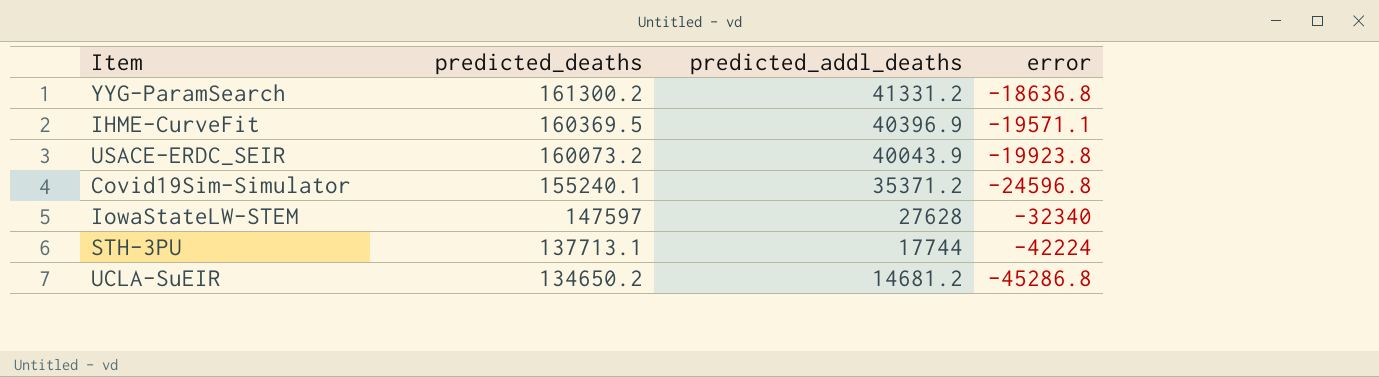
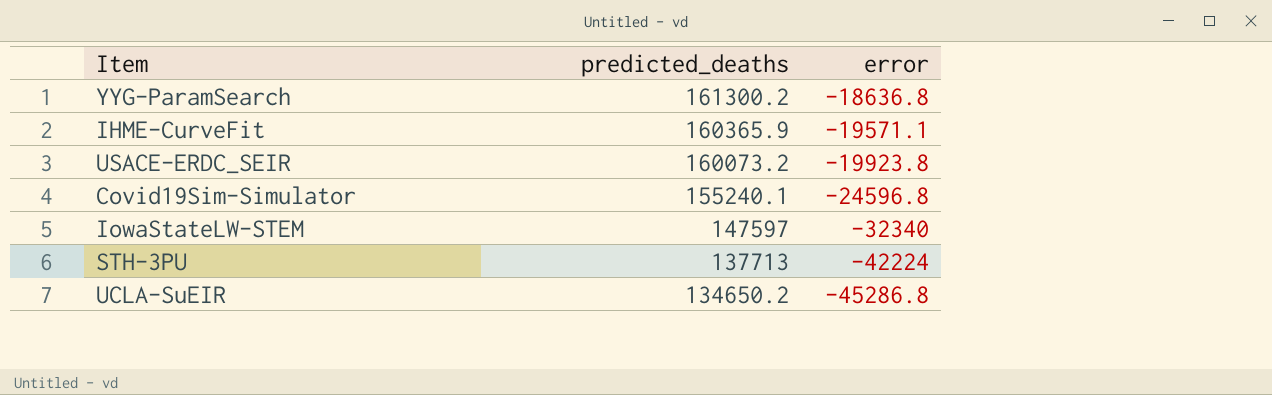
column predicted_addl_deaths | position: 3 -> none
IHME-CurveFit | predicted_deaths: 160369.5 -> 160365.9
STH-3PU | predicted_deaths: 137713.1 -> 137713

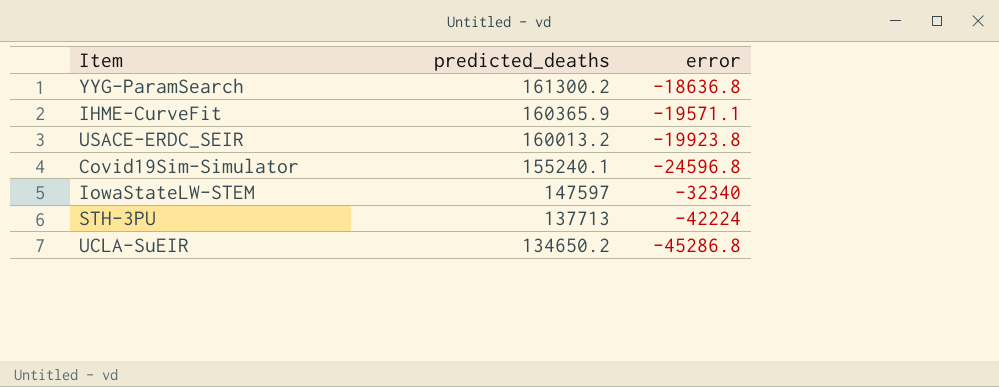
USACE-ERDC_SEIR | predicted_deaths: 160073.2 -> 160013.2

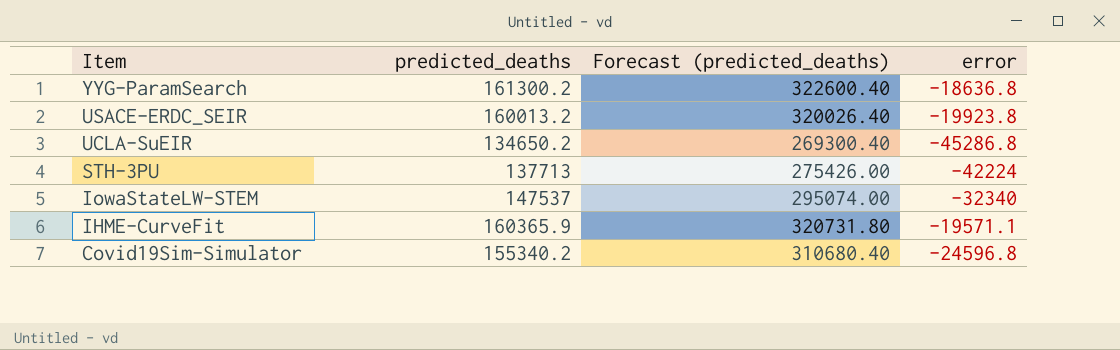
row order: predicted_deaths descending -> Item descending
column Forecast (predicted_deaths) | formula: none -> [predicted_deaths] * 2
IowaStateLW-STEM | predicted_deaths: 147597 -> 147537
Covid19Sim-Simulator | predicted_deaths: 155240.1 -> 155340.2

